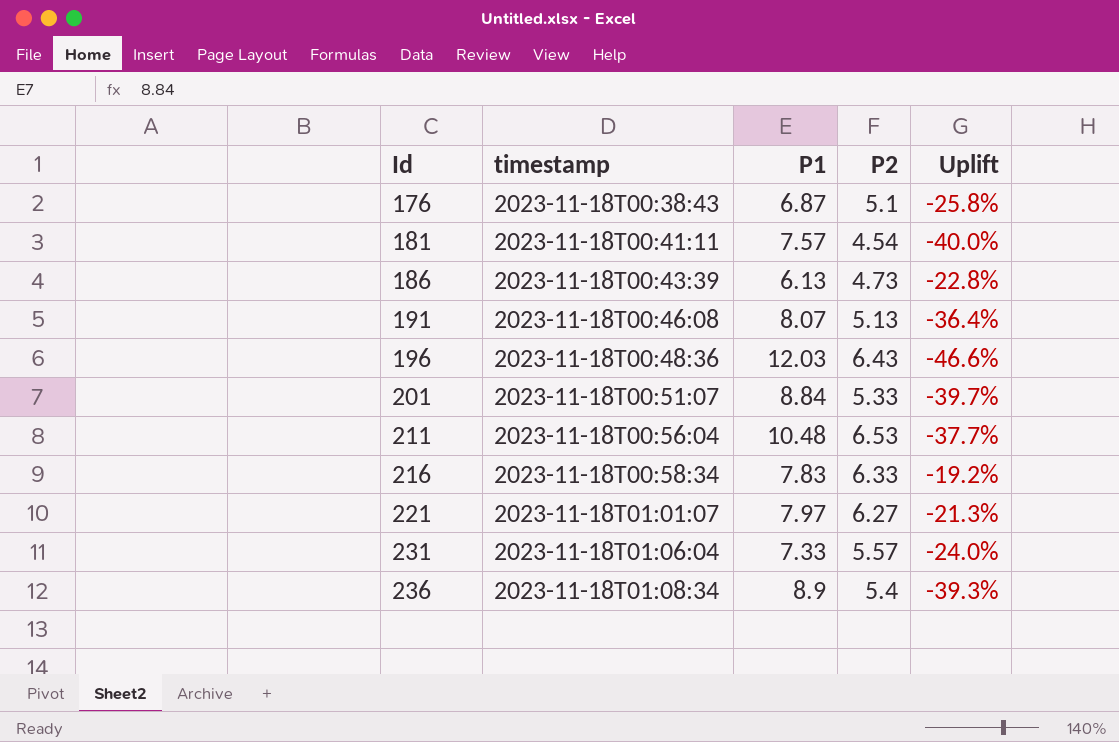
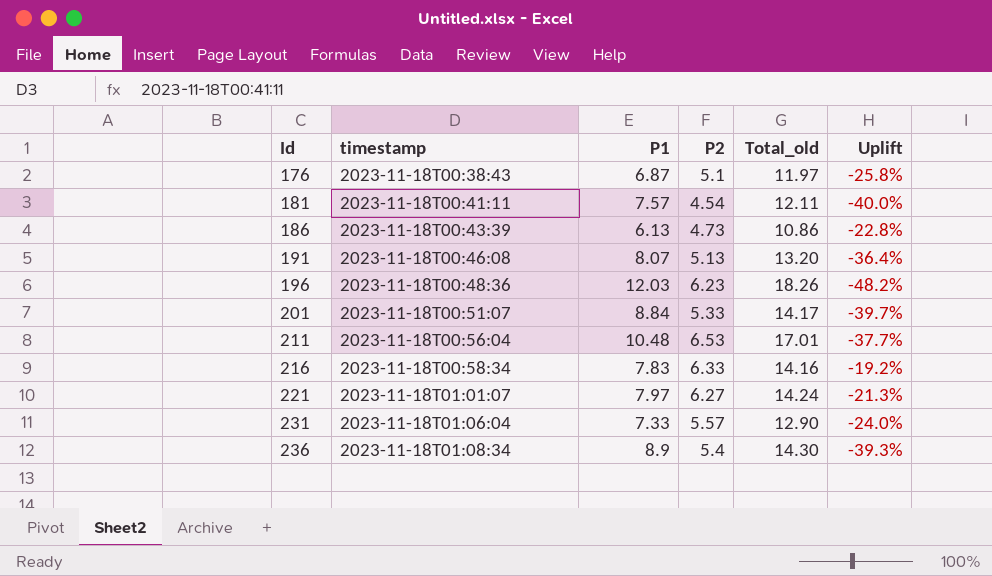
column Total_old | formula: none -> [P1] + [P2]
196 | P2: 6.43 -> 6.23
196 | Uplift: -46.6% -> -48.2%

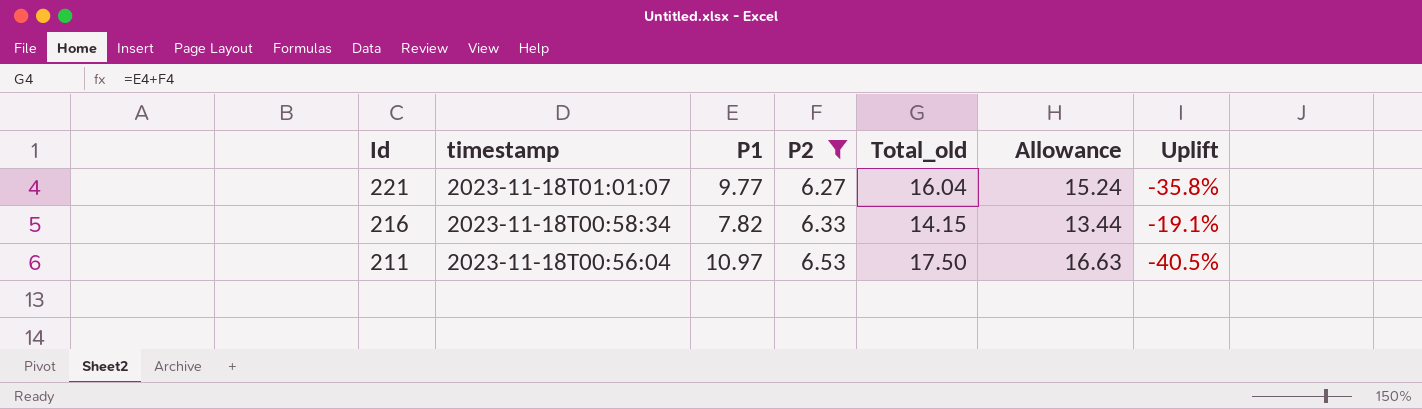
filter: none -> P2 >= 6.27
row order: Id ascending -> Id descending
column Allowance | formula: none -> [Total_old] * 0.95
221 | P1: 7.97 -> 9.77
221 | Total_old: 14.24 -> 16.04
221 | Uplift: -21.3% -> -35.8%
216 | P1: 7.83 -> 7.82
216 | Total_old: 14.16 -> 14.15
216 | Uplift: -19.2% -> -19.1%
211 | P1: 10.48 -> 10.97
211 | Total_old: 17.01 -> 17.50
211 | Uplift: -37.7% -> -40.5%

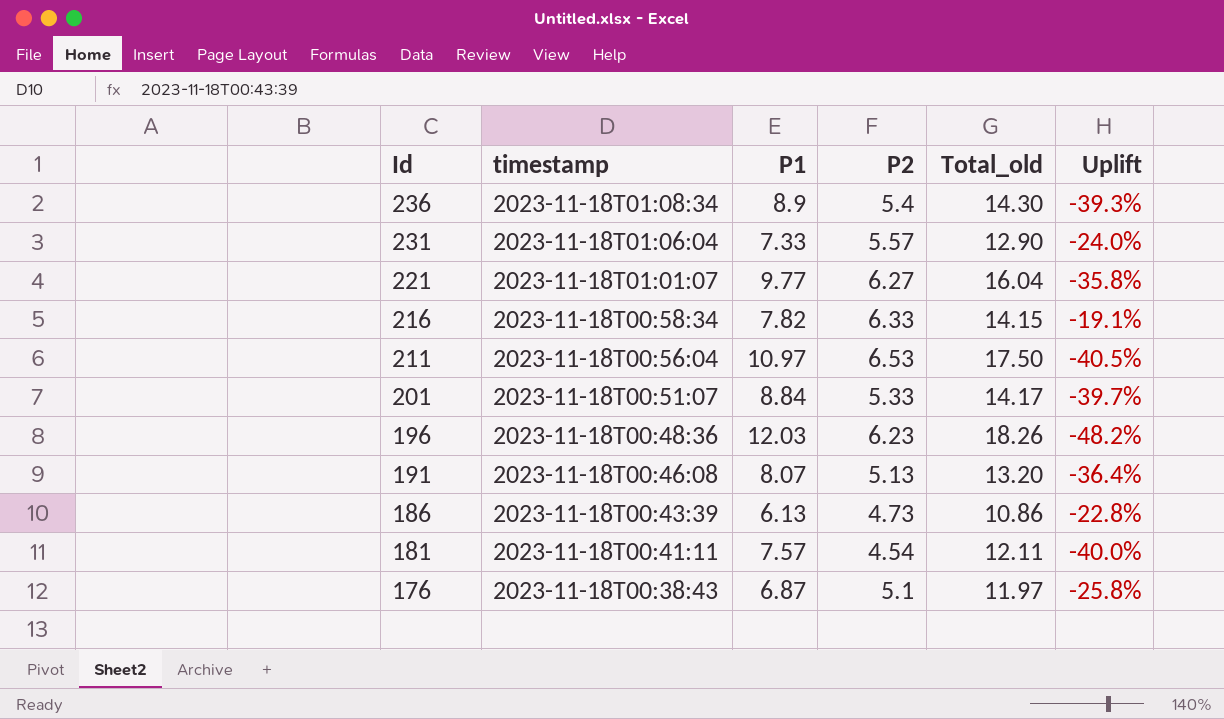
filter: P2 >= 6.27 -> none
column Allowance | formula: [Total_old] * 0.95 -> none

